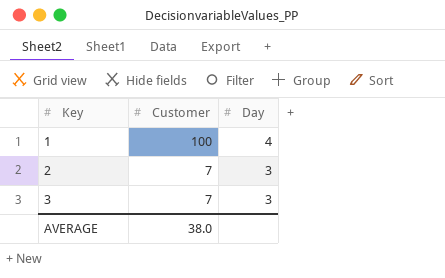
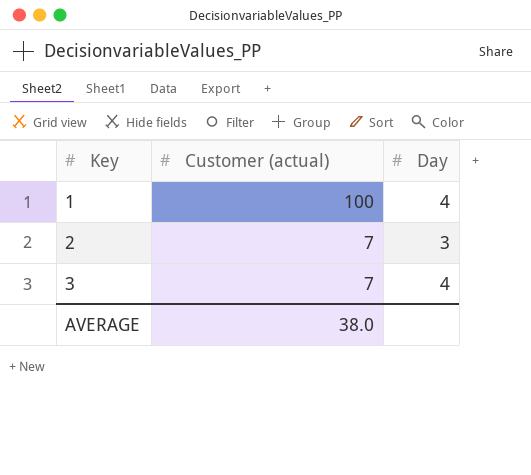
column name: Customer -> Customer (actual)
3 | Day: 3 -> 4

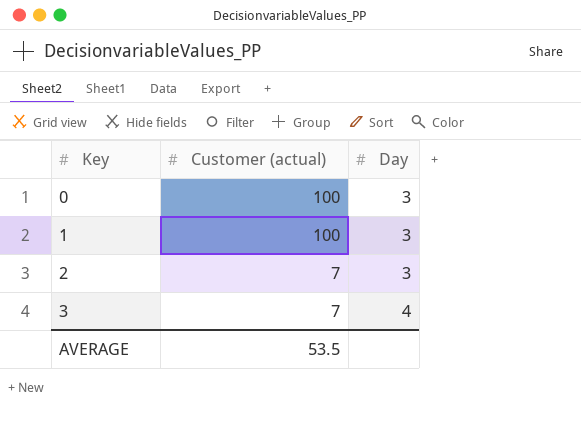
row 0: none -> 100 | 3
1 | Day: 4 -> 3
AVERAGE | Customer (actual): 38.0 -> 53.5

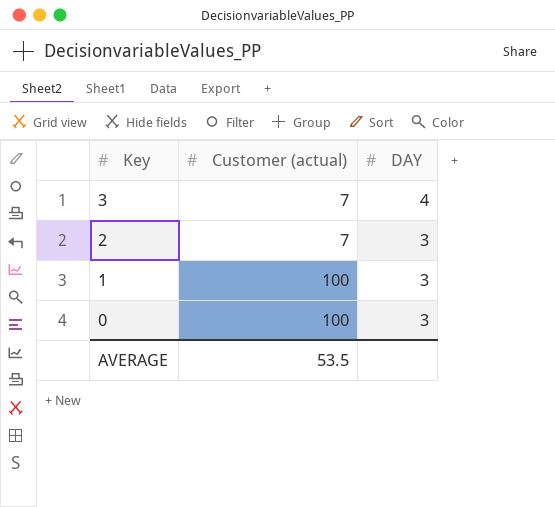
row order: Key ascending -> Key descending
column name: Day -> DAY

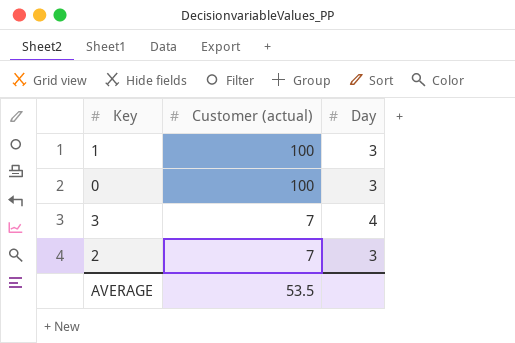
row order: Key descending -> Customer (actual) descending
column name: DAY -> Day

